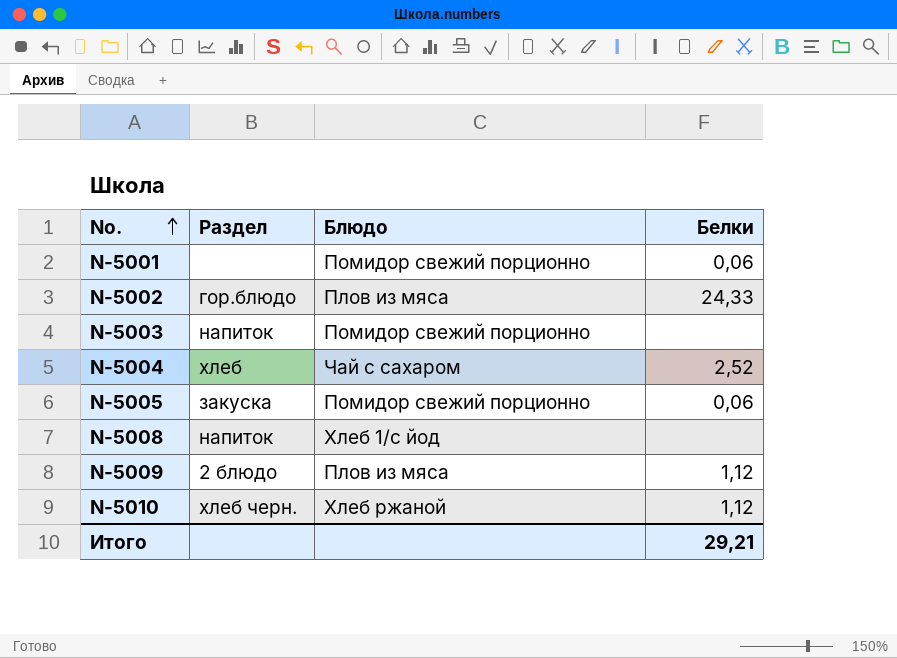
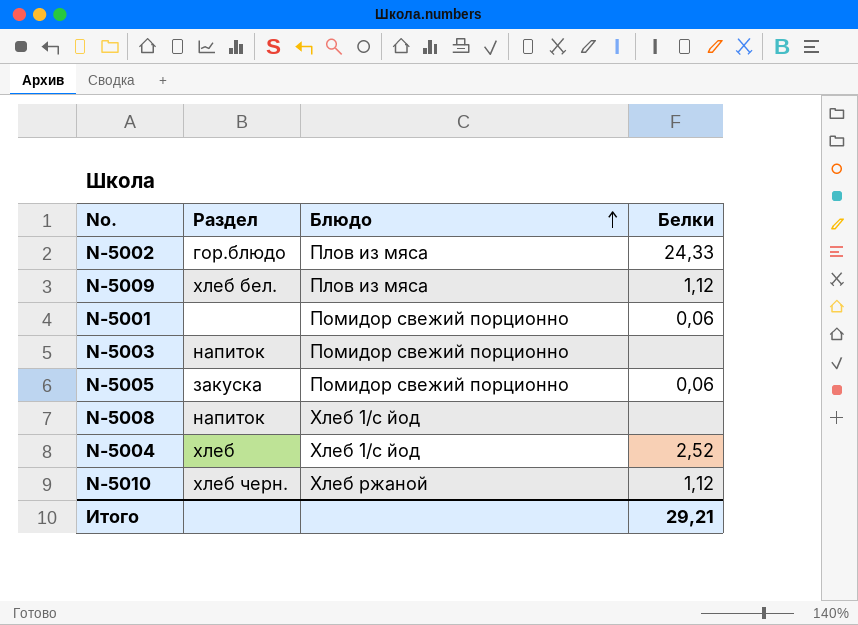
row order: No. ascending -> Блюдо ascending
N-5009 | Раздел: 2 блюдо -> хлеб бел.
N-5004 | Блюдо: Чай с сахаром -> Хлеб 1/с йод

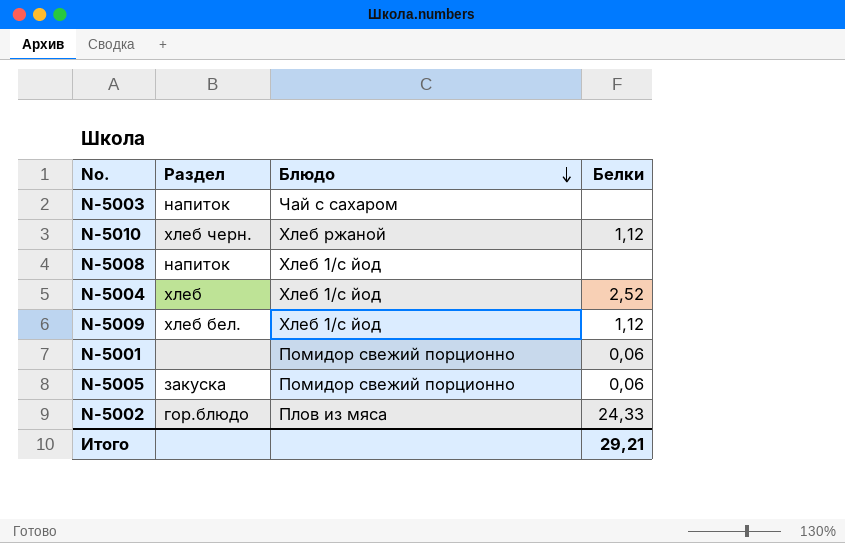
row order: Блюдо ascending -> Блюдо descending
N-5003 | Блюдо: Помидор свежий порционно -> Чай с сахаром
N-5009 | Блюдо: Плов из мяса -> Хлеб 1/с йод

